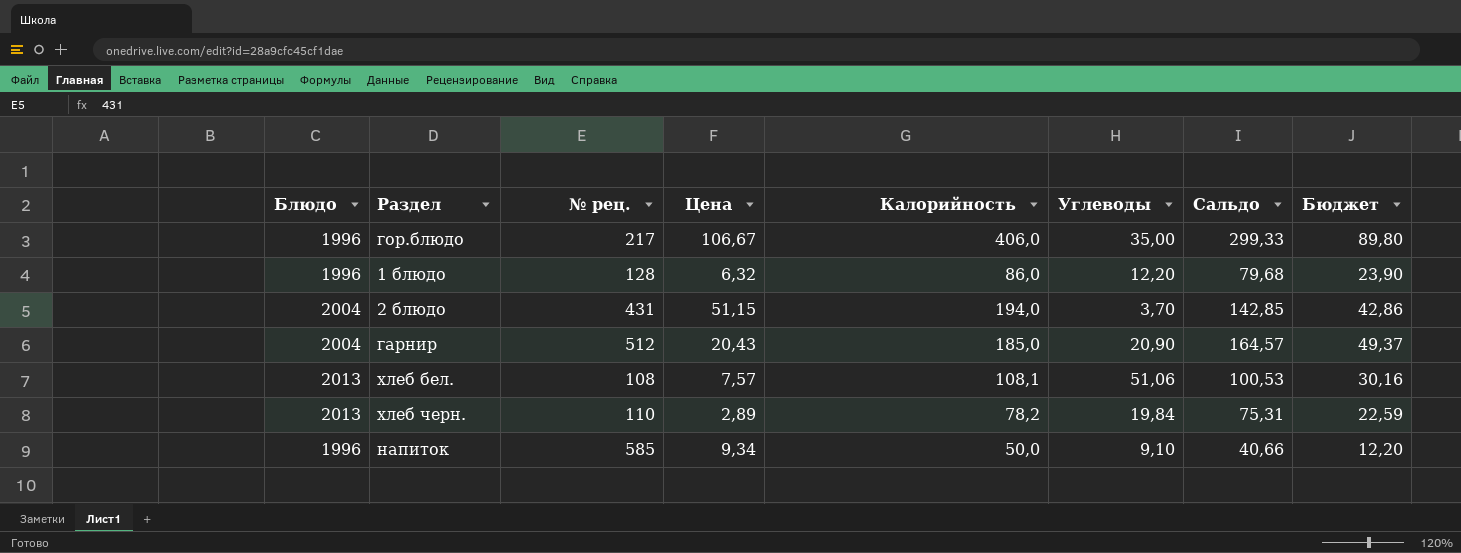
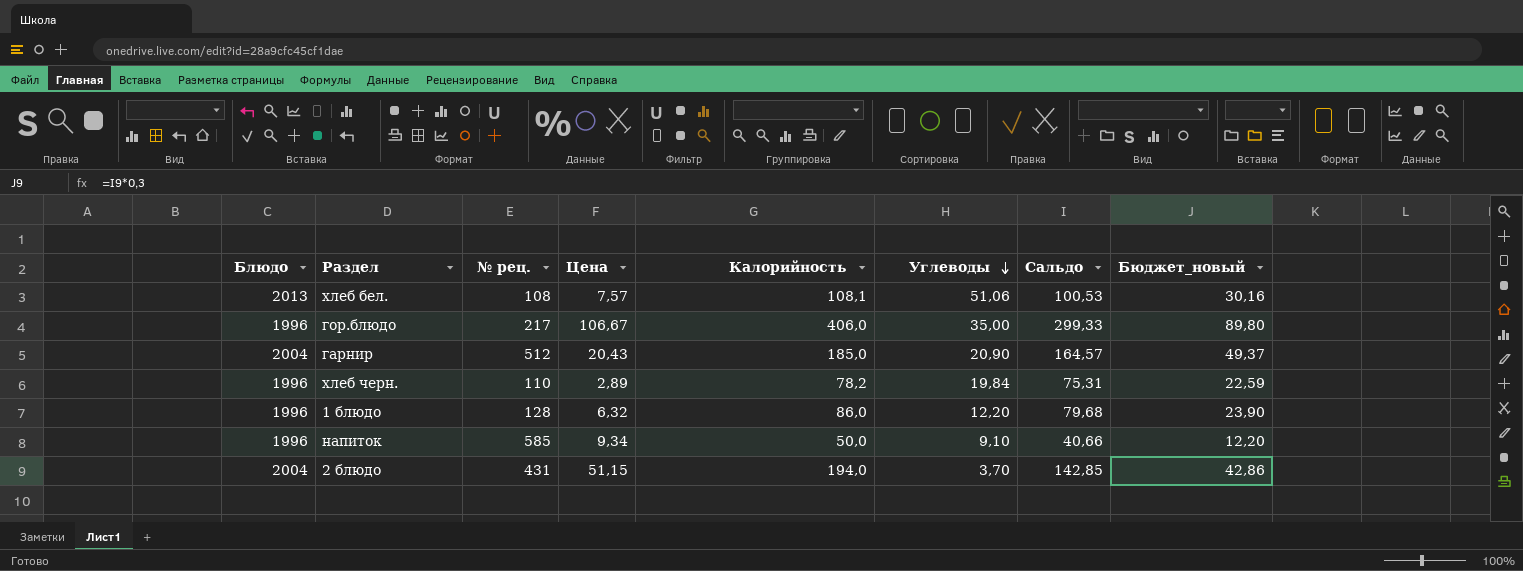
row order: none -> Углеводы descending
column name: Бюджет -> Бюджет_новый
хлеб черн. | Блюдо: 2013 -> 1996

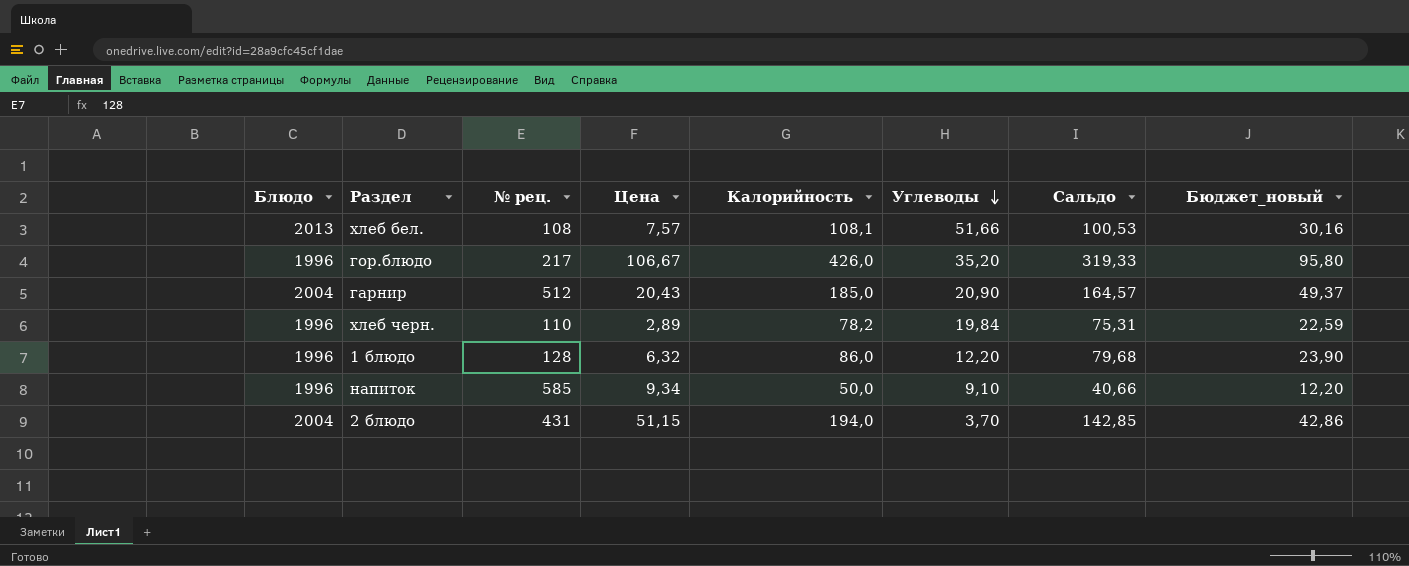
хлеб бел. | Углеводы: 51,06 -> 51,66
гор.блюдо | Калорийность: 406,0 -> 426,0
гор.блюдо | Углеводы: 35,00 -> 35,20
гор.блюдо | Сальдо: 299,33 -> 319,33
гор.блюдо | Бюджет_новый: 89,80 -> 95,80

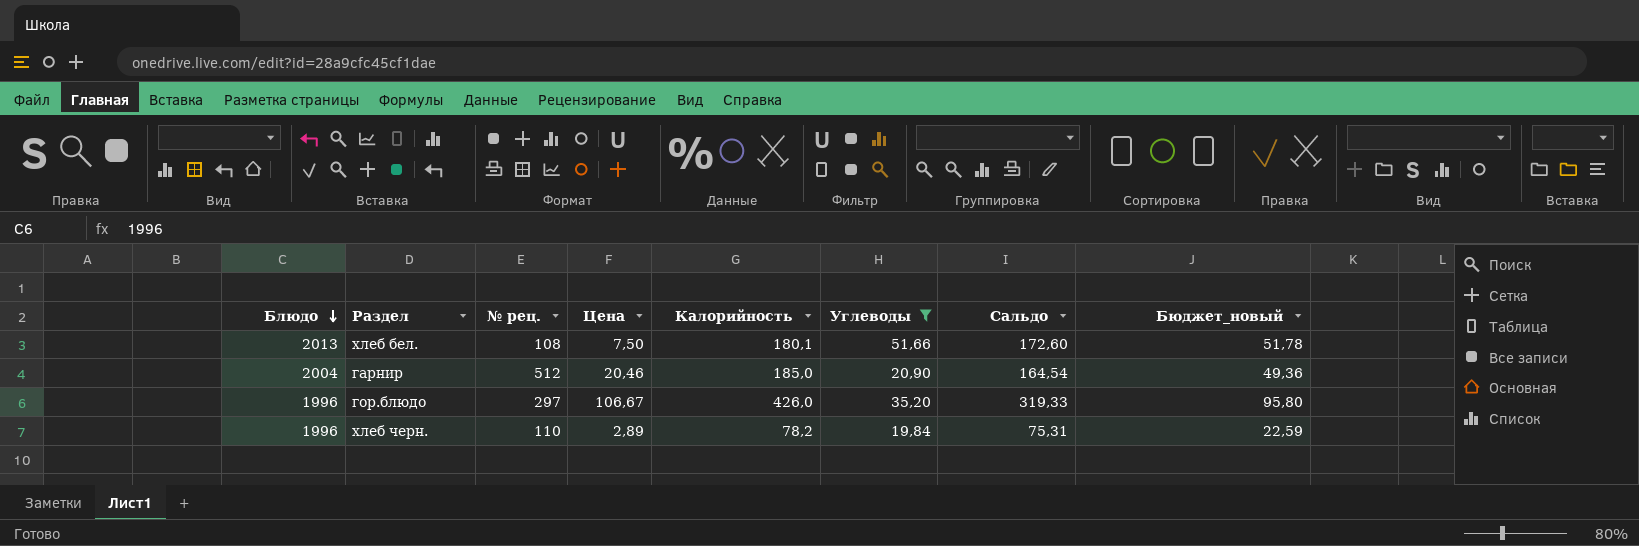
filter: none -> Углеводы >= 19,84
row order: Углеводы descending -> Блюдо descending
хлеб бел. | Цена: 7,57 -> 7,50
хлеб бел. | Калорийность: 108,1 -> 180,1
хлеб бел. | Сальдо: 100,53 -> 172,60
хлеб бел. | Бюджет_новый: 30,16 -> 51,78
гарнир | Цена: 20,43 -> 20,46
гарнир | Сальдо: 164,57 -> 164,54
гарнир | Бюджет_новый: 49,37 -> 49,36
гор.блюдо | № рец.: 217 -> 297

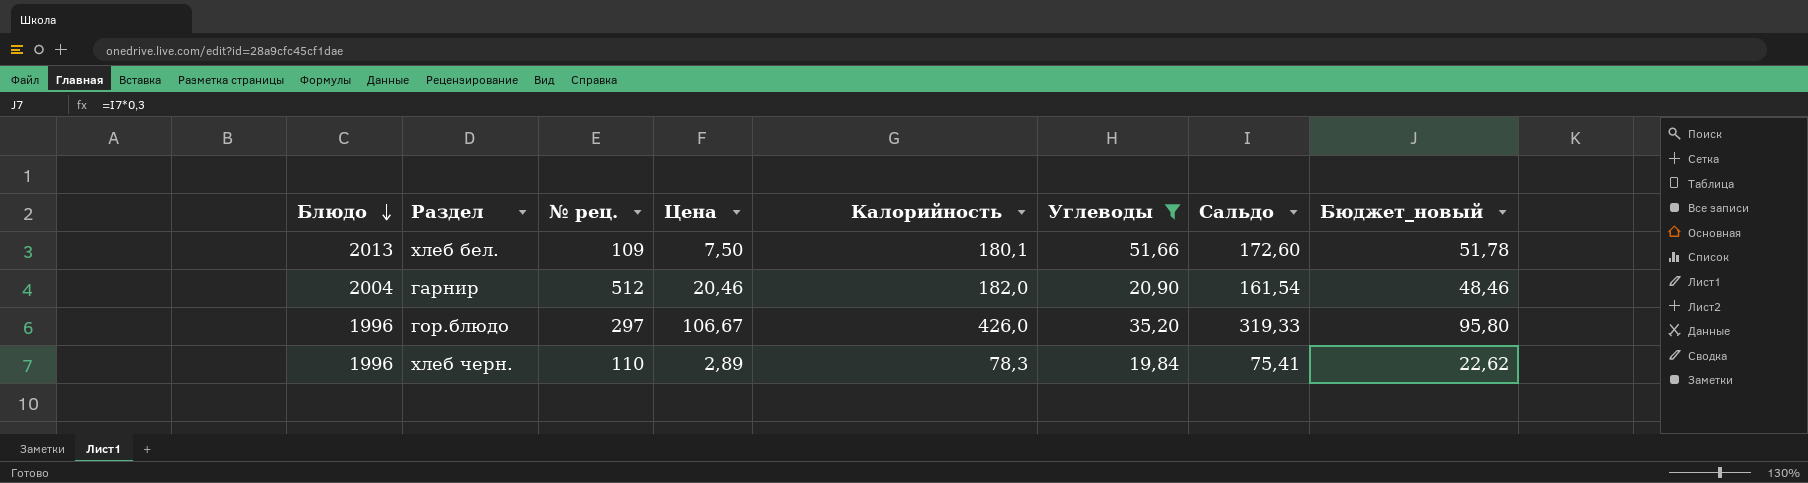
хлеб бел. | № рец.: 108 -> 109
гарнир | Калорийность: 185,0 -> 182,0
гарнир | Сальдо: 164,54 -> 161,54
гарнир | Бюджет_новый: 49,36 -> 48,46
хлеб черн. | Калорийность: 78,2 -> 78,3
хлеб черн. | Сальдо: 75,31 -> 75,41
хлеб черн. | Бюджет_новый: 22,59 -> 22,62

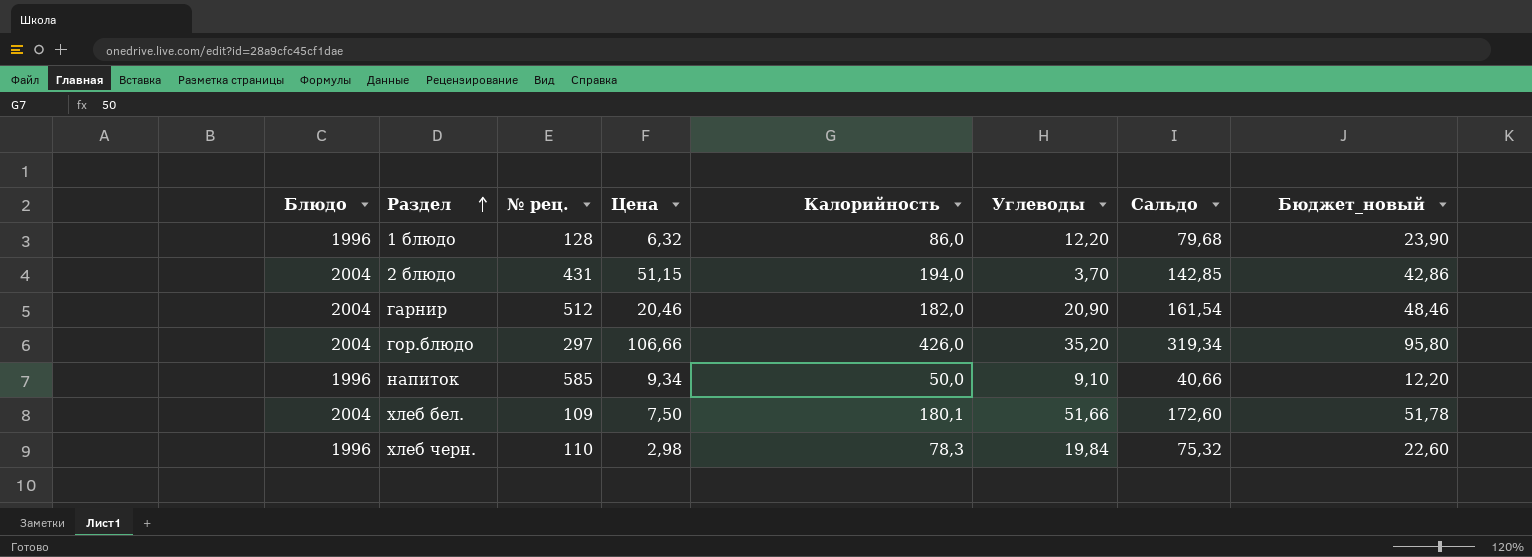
filter: Углеводы >= 19,84 -> none
row order: Блюдо descending -> Раздел ascending
гор.блюдо | Блюдо: 1996 -> 2004
гор.блюдо | Цена: 106,67 -> 106,66
гор.блюдо | Сальдо: 319,33 -> 319,34
хлеб бел. | Блюдо: 2013 -> 2004
хлеб черн. | Цена: 2,89 -> 2,98
хлеб черн. | Сальдо: 75,41 -> 75,32
хлеб черн. | Бюджет_новый: 22,62 -> 22,60

